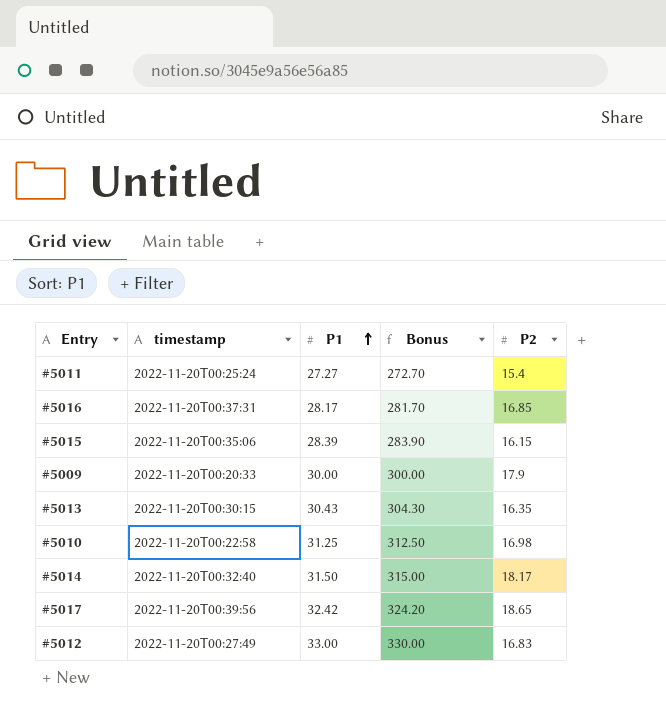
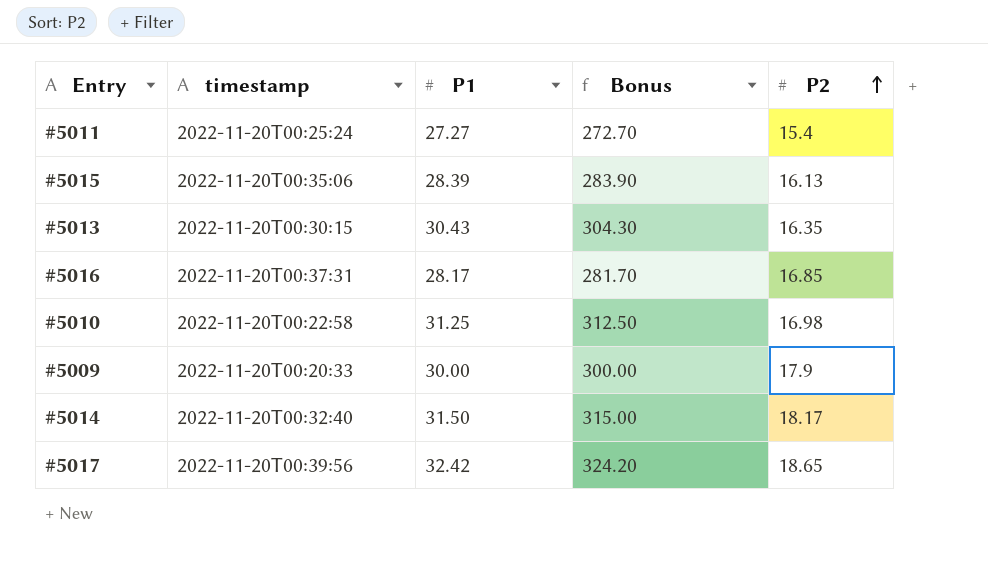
row order: P1 ascending -> P2 ascending
row #5012: 2022-11-20T00:27:49 | 33.00 | 330.00 | 16.83 -> none
#5015 | P2: 16.15 -> 16.13

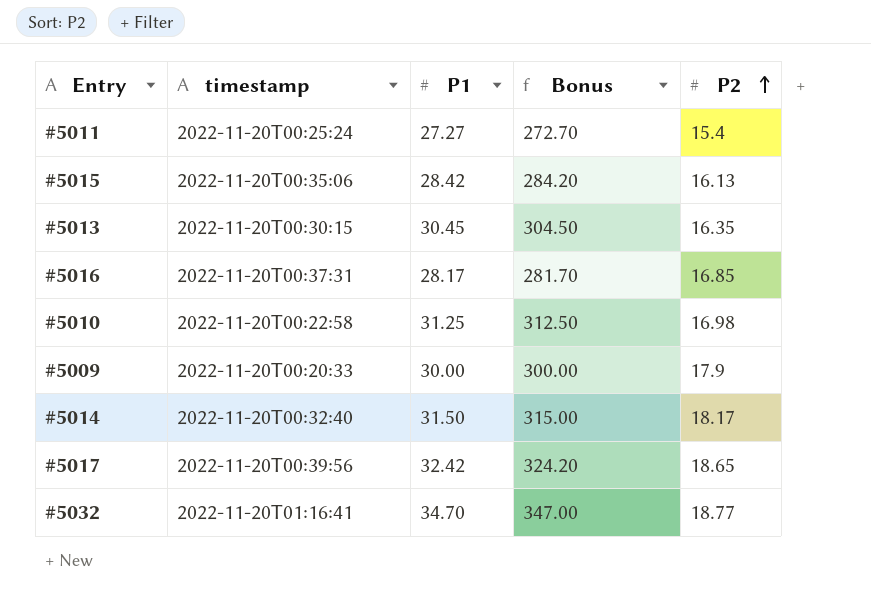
#5015 | P1: 28.39 -> 28.42
#5015 | Bonus: 283.90 -> 284.20
#5013 | P1: 30.43 -> 30.45
#5013 | Bonus: 304.30 -> 304.50
row #5032: none -> 2022-11-20T01:16:41 | 34.70 | 347.00 | 18.77

